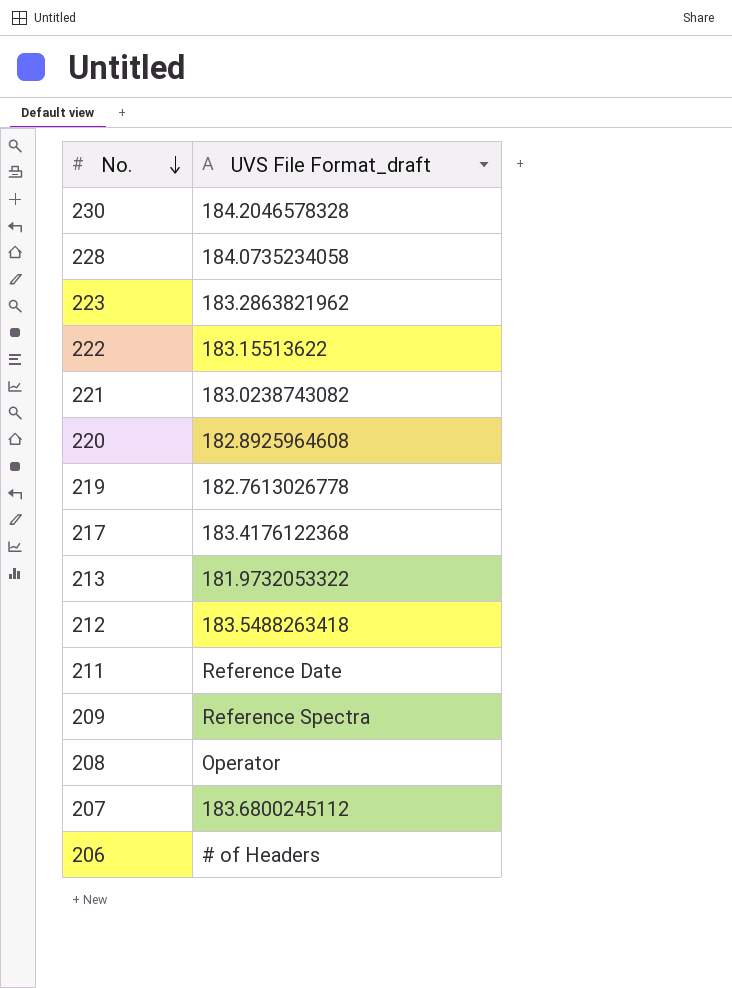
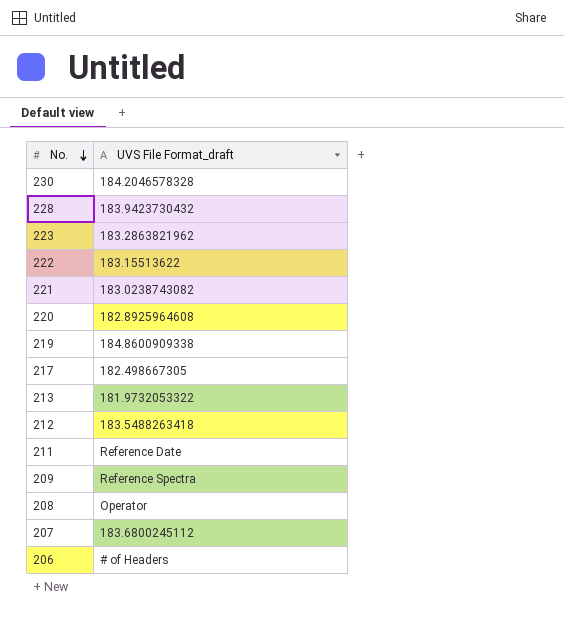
228 | UVS File Format_draft: 184.0735234058 -> 183.9423730432
219 | UVS File Format_draft: 182.7613026778 -> 184.8600909338
217 | UVS File Format_draft: 183.4176122368 -> 182.498667305

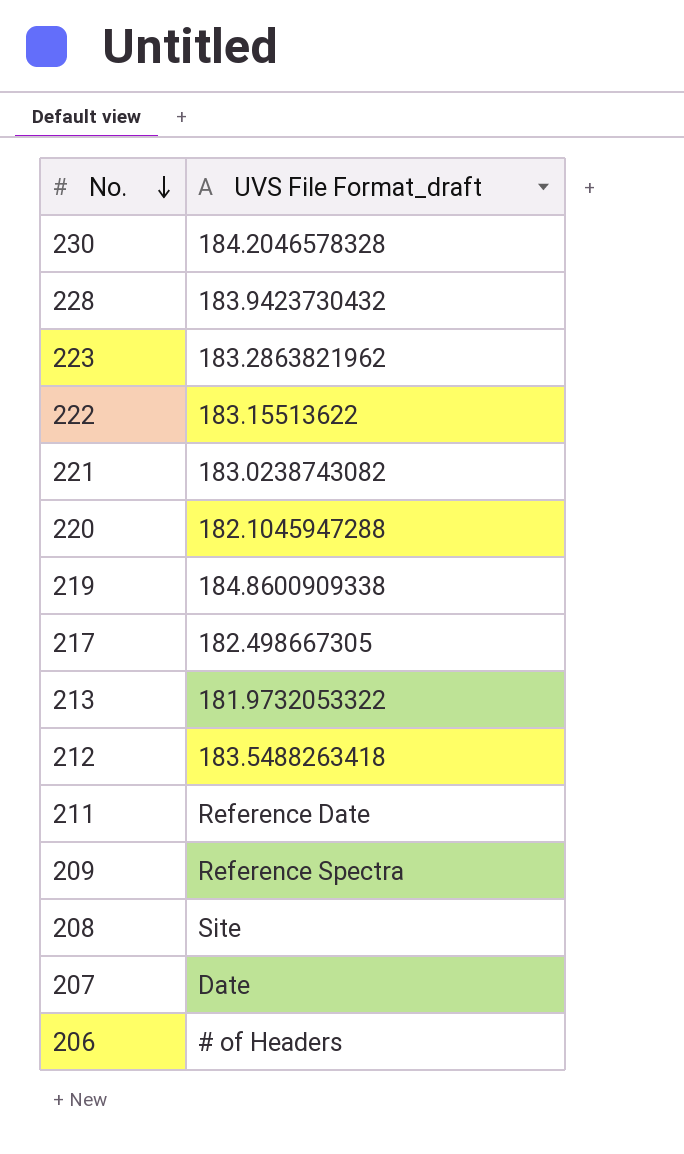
220 | UVS File Format_draft: 182.8925964608 -> 182.1045947288
208 | UVS File Format_draft: Operator -> Site
207 | UVS File Format_draft: 183.6800245112 -> Date

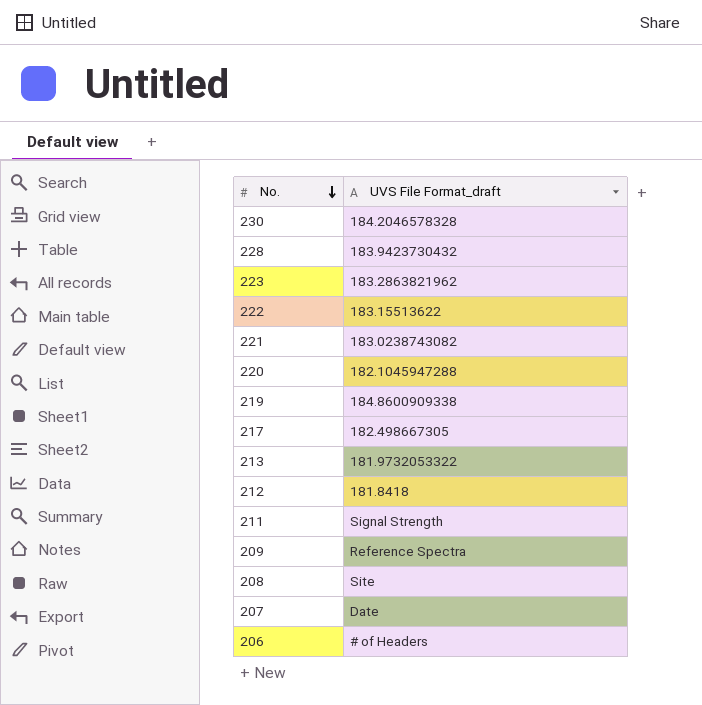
212 | UVS File Format_draft: 183.5488263418 -> 181.8418
211 | UVS File Format_draft: Reference Date -> Signal Strength

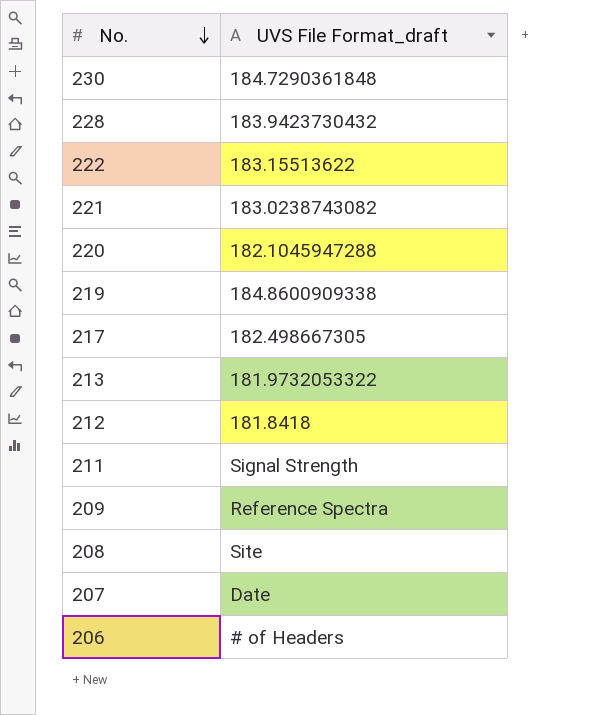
row 223: 183.2863821962 -> none
230 | UVS File Format_draft: 184.2046578328 -> 184.7290361848

